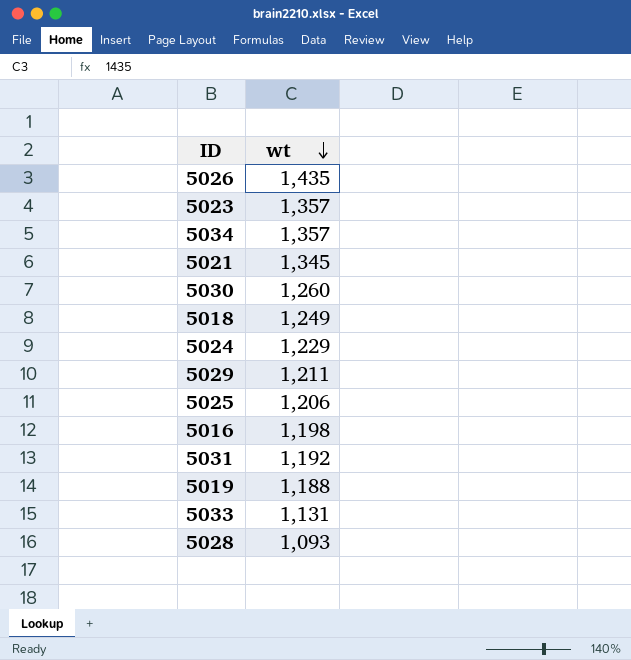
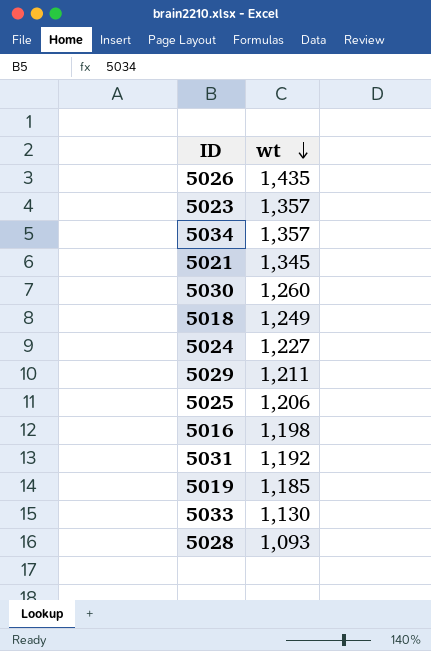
5024 | wt: 1,229 -> 1,227
5019 | wt: 1,188 -> 1,185
5033 | wt: 1,131 -> 1,130

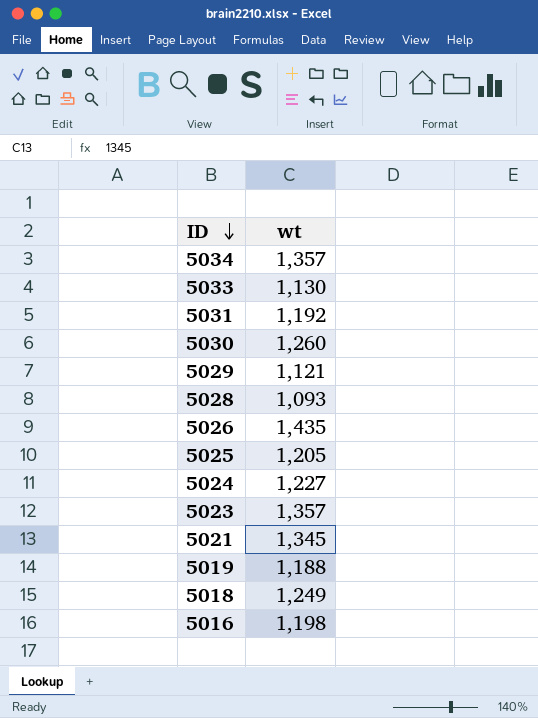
row order: wt descending -> ID descending
5029 | wt: 1,211 -> 1,121
5025 | wt: 1,206 -> 1,205
5019 | wt: 1,185 -> 1,188

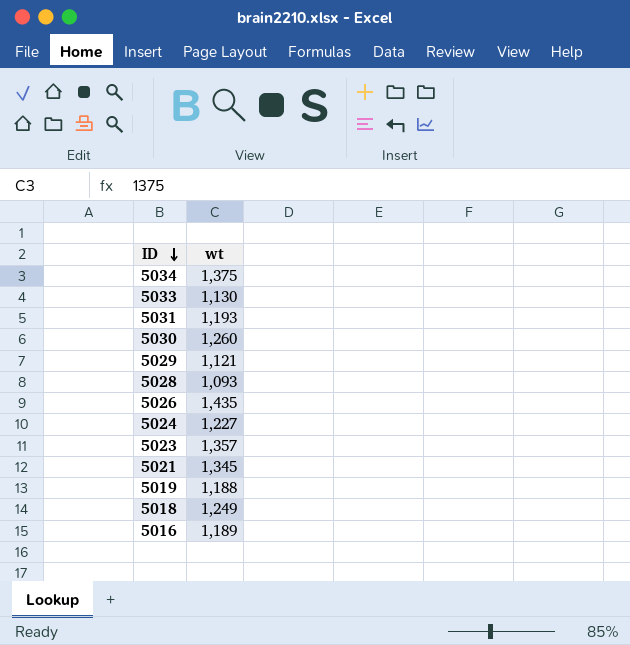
row 5025: 1,205 -> none
5034 | wt: 1,357 -> 1,375
5031 | wt: 1,192 -> 1,193
5016 | wt: 1,198 -> 1,189

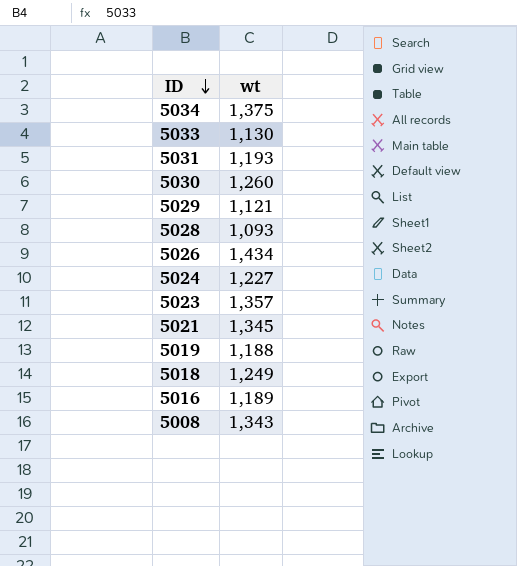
5026 | wt: 1,435 -> 1,434
row 5008: none -> 1,343

